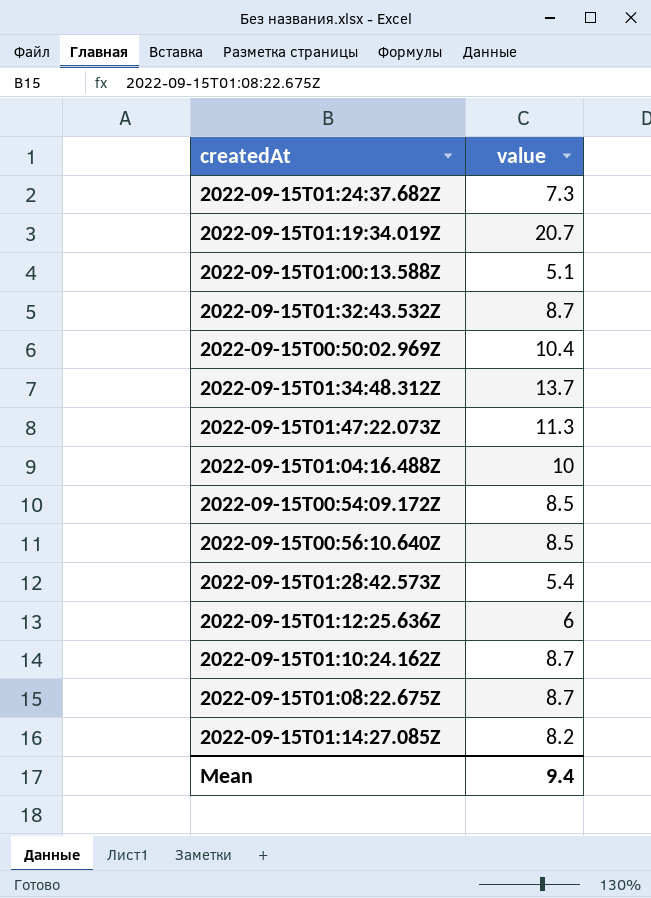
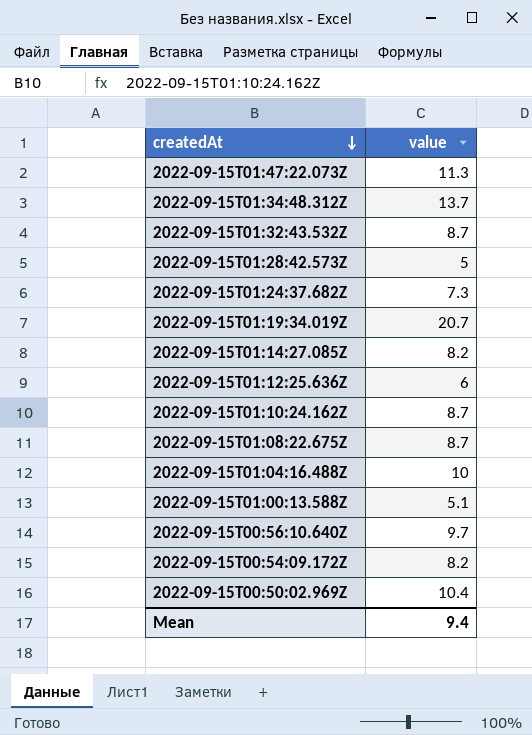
row order: none -> createdAt descending
2022-09-15T01:28:42.573Z | value: 5.4 -> 5
2022-09-15T00:56:10.640Z | value: 8.5 -> 9.7
2022-09-15T00:54:09.172Z | value: 8.5 -> 8.2

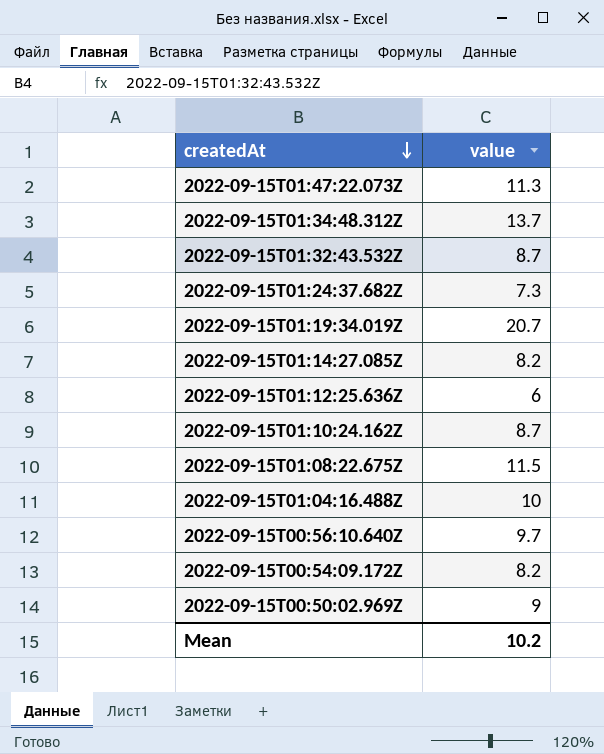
row 2022-09-15T01:28:42.573Z: 5 -> none
row 2022-09-15T01:00:13.588Z: 5.1 -> none
2022-09-15T01:08:22.675Z | value: 8.7 -> 11.5
2022-09-15T00:50:02.969Z | value: 10.4 -> 9
Mean | value: 9.4 -> 10.2

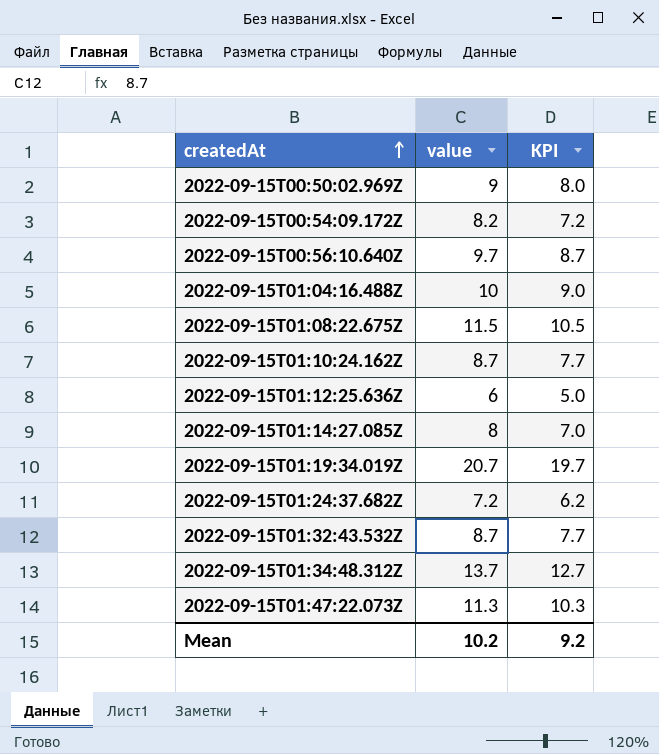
row order: createdAt descending -> createdAt ascending
column KPI | formula: none -> [value] - 1
2022-09-15T01:14:27.085Z | value: 8.2 -> 8
2022-09-15T01:24:37.682Z | value: 7.3 -> 7.2

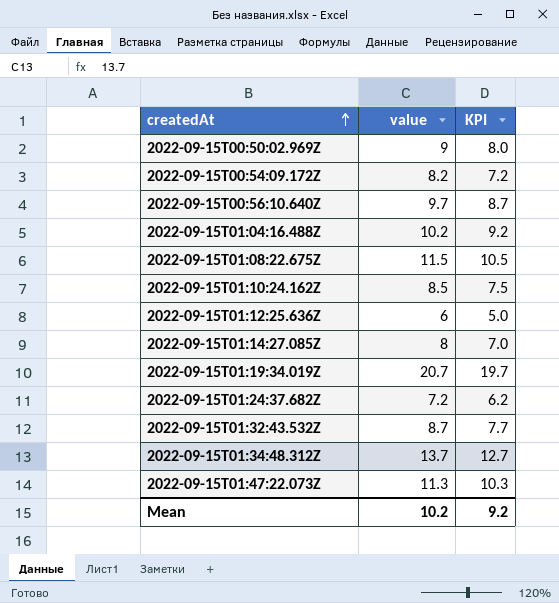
2022-09-15T01:04:16.488Z | value: 10 -> 10.2
2022-09-15T01:04:16.488Z | KPI: 9.0 -> 9.2
2022-09-15T01:10:24.162Z | value: 8.7 -> 8.5
2022-09-15T01:10:24.162Z | KPI: 7.7 -> 7.5

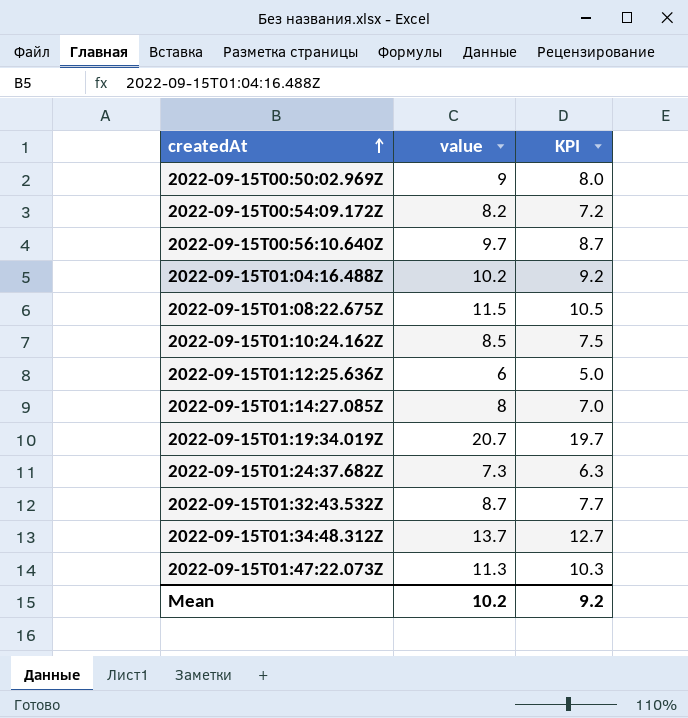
2022-09-15T01:24:37.682Z | value: 7.2 -> 7.3
2022-09-15T01:24:37.682Z | KPI: 6.2 -> 6.3

